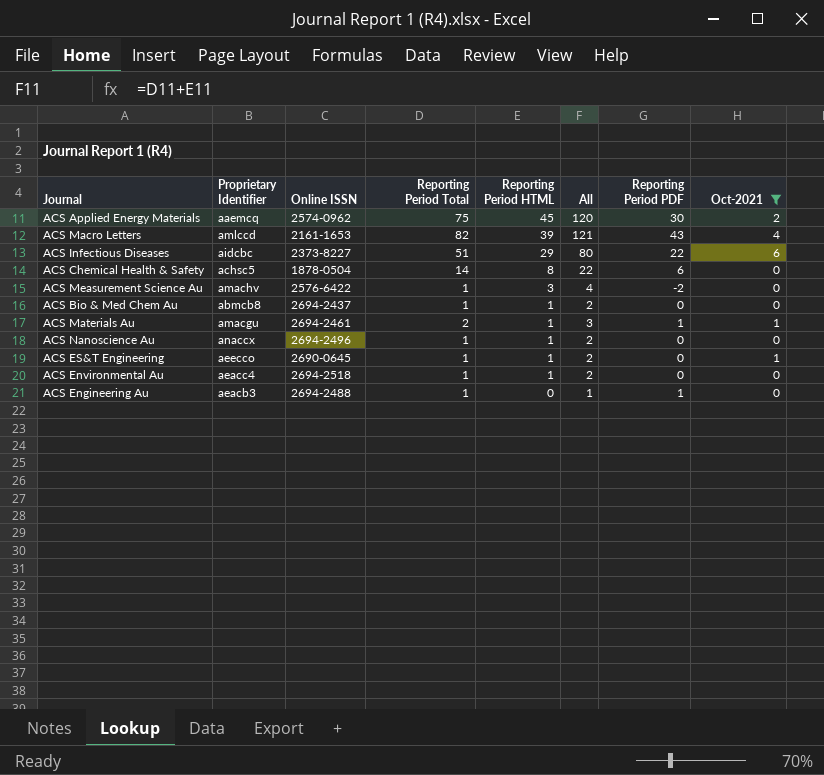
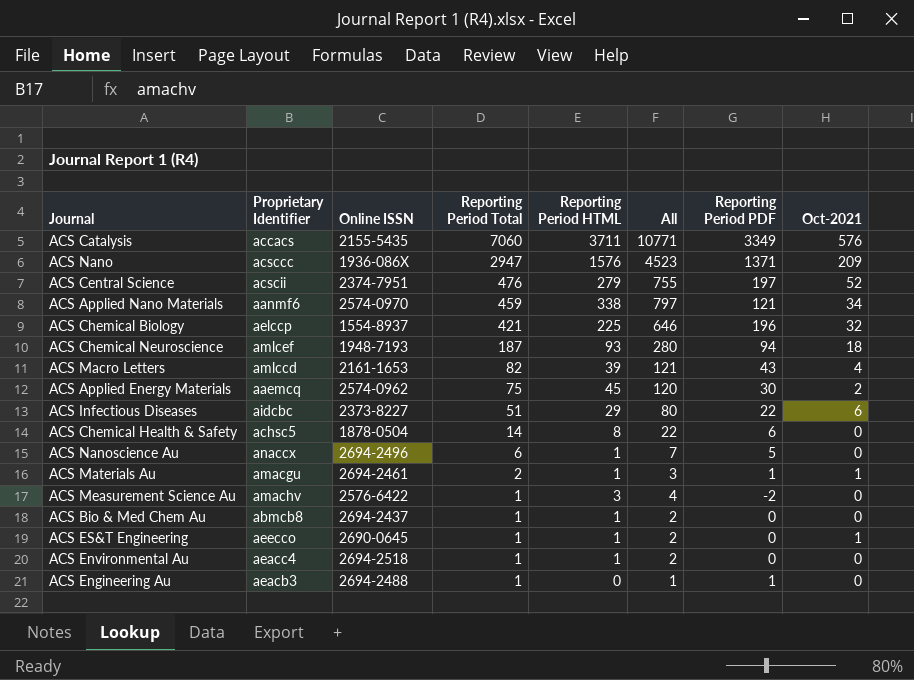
filter: Oct-2021 <= 6 -> none
row order: Reporting Period HTML descending -> Reporting Period Total descending
ACS Nanoscience Au | Reporting Period Total: 1 -> 6
ACS Nanoscience Au | All: 2 -> 7
ACS Nanoscience Au | Reporting Period PDF: 0 -> 5

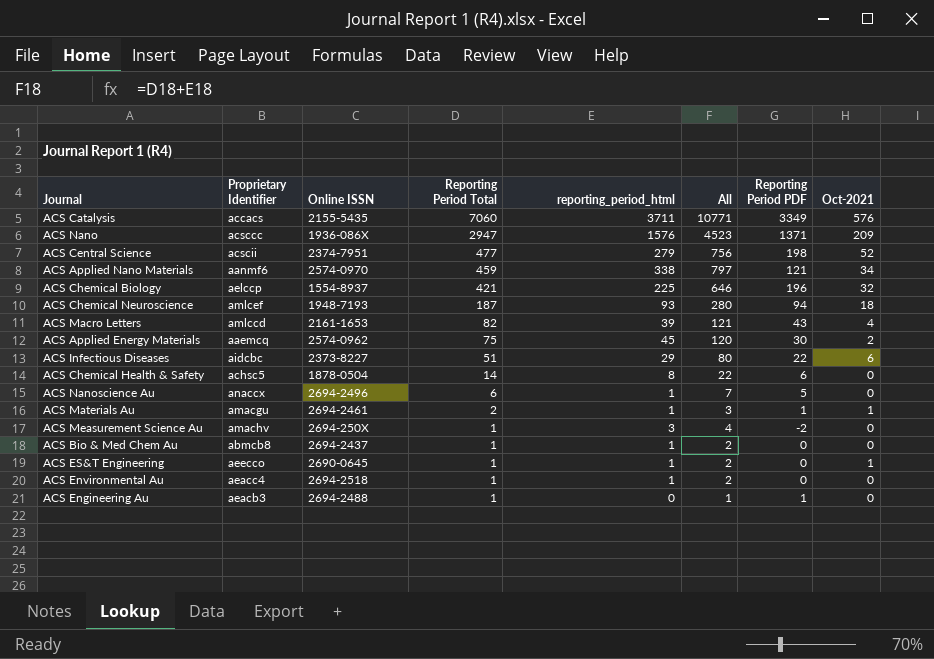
column name: Reporting Period HTML -> reporting_period_html
ACS Central Science | Reporting Period Total: 476 -> 477
ACS Central Science | All: 755 -> 756
ACS Central Science | Reporting Period PDF: 197 -> 198
ACS Measurement Science Au | Online ISSN: 2576-6422 -> 2694-250X

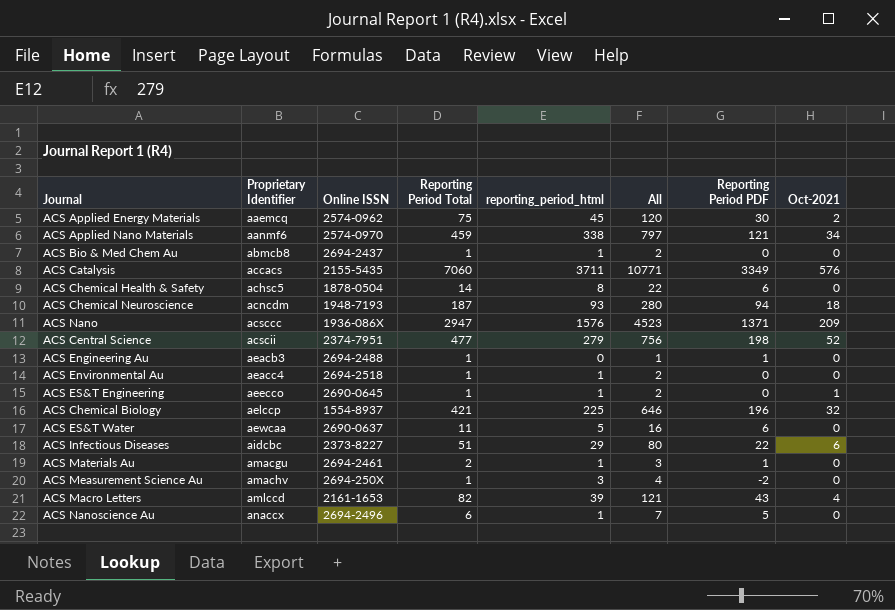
row order: Reporting Period Total descending -> Proprietary Identifier ascending
ACS Chemical Neuroscience | Proprietary Identifier: amlcef -> acncdm
row ACS ES&T Water: none -> aewcaa | 2690-0637 | 11 | 5 | 16 | 6 | 0
ACS Materials Au | Oct-2021: 1 -> 0

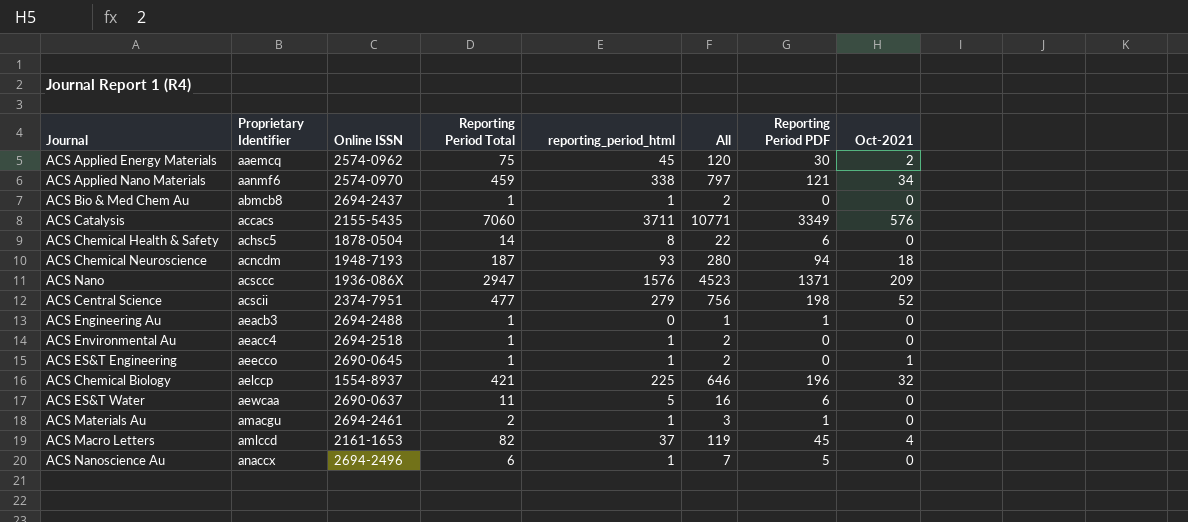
row ACS Infectious Diseases: aidcbc | 2373-8227 | 51 | 29 | 80 | 22 | 6 -> none
row ACS Measurement Science Au: amachv | 2694-250X | 1 | 3 | 4 | -2 | 0 -> none
ACS Macro Letters | reporting_period_html: 39 -> 37
ACS Macro Letters | All: 121 -> 119
ACS Macro Letters | Reporting Period PDF: 43 -> 45

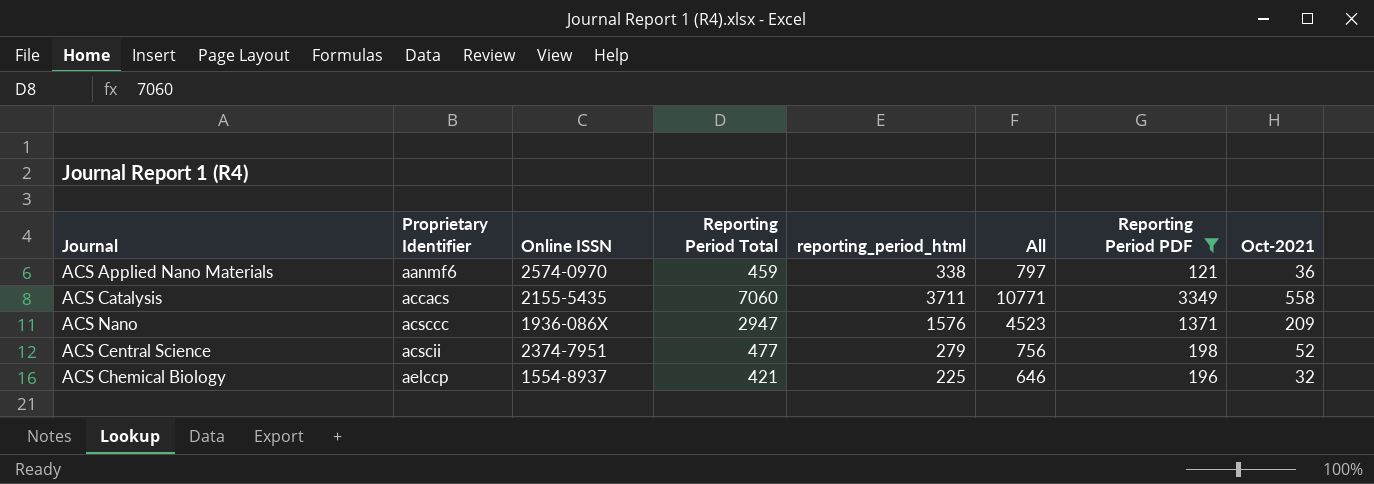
filter: none -> Reporting Period PDF >= 121
ACS Applied Nano Materials | Oct-2021: 34 -> 36
ACS Catalysis | Oct-2021: 576 -> 558

